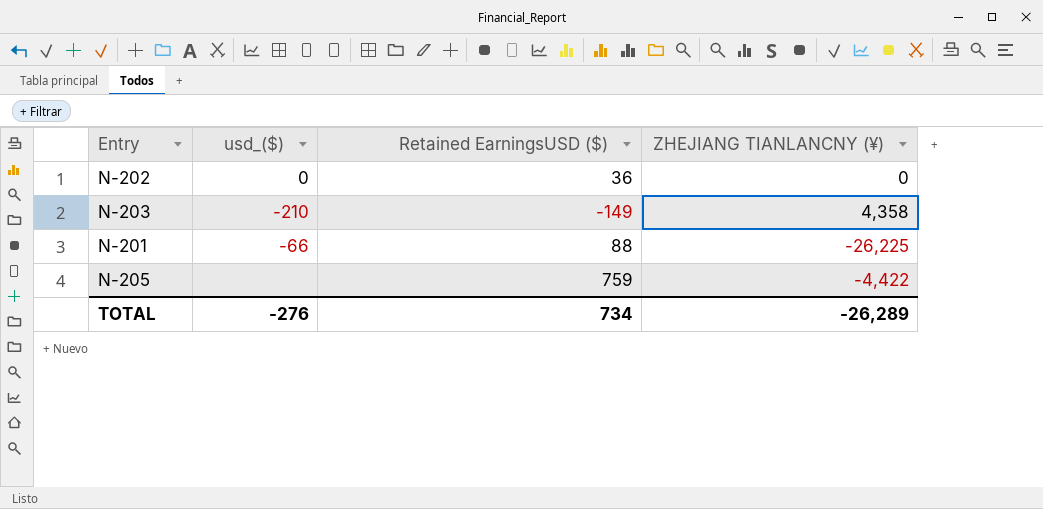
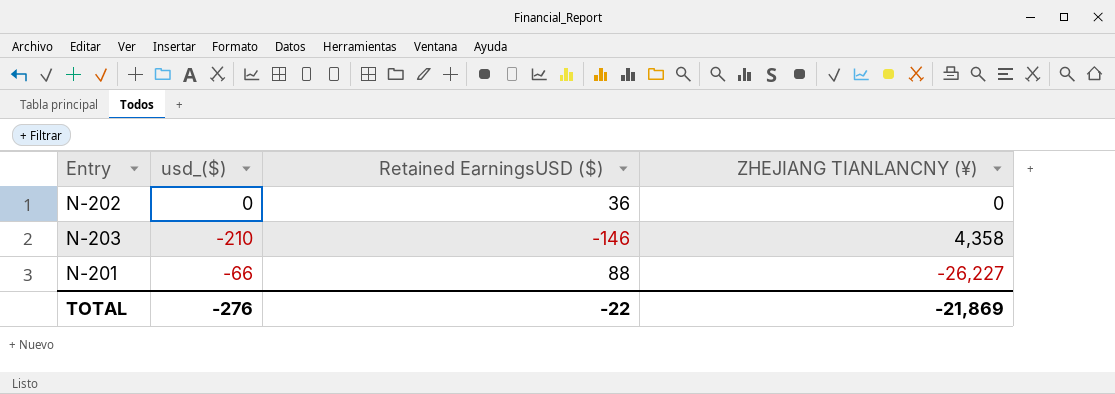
row N-205: none | 759 | -4,422 -> none
N-203 | Retained EarningsUSD ($): -149 -> -146
N-201 | ZHEJIANG TIANLANCNY (¥): -26,225 -> -26,227
TOTAL | Retained EarningsUSD ($): 734 -> -22
TOTAL | ZHEJIANG TIANLANCNY (¥): -26,289 -> -21,869

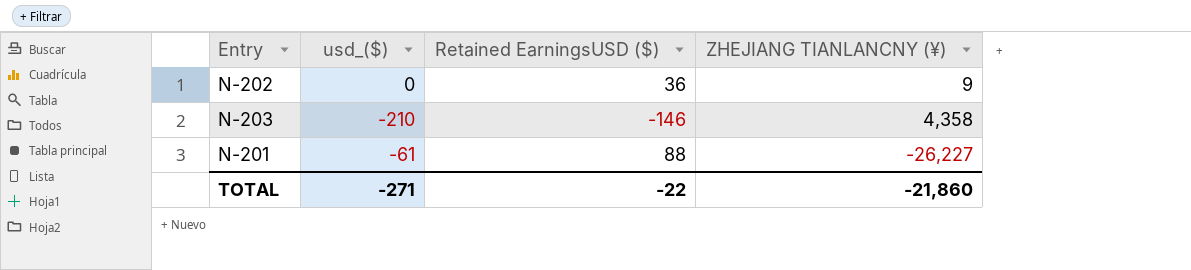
N-202 | ZHEJIANG TIANLANCNY (¥): 0 -> 9
N-201 | usd_($): -66 -> -61
TOTAL | usd_($): -276 -> -271
TOTAL | ZHEJIANG TIANLANCNY (¥): -21,869 -> -21,860

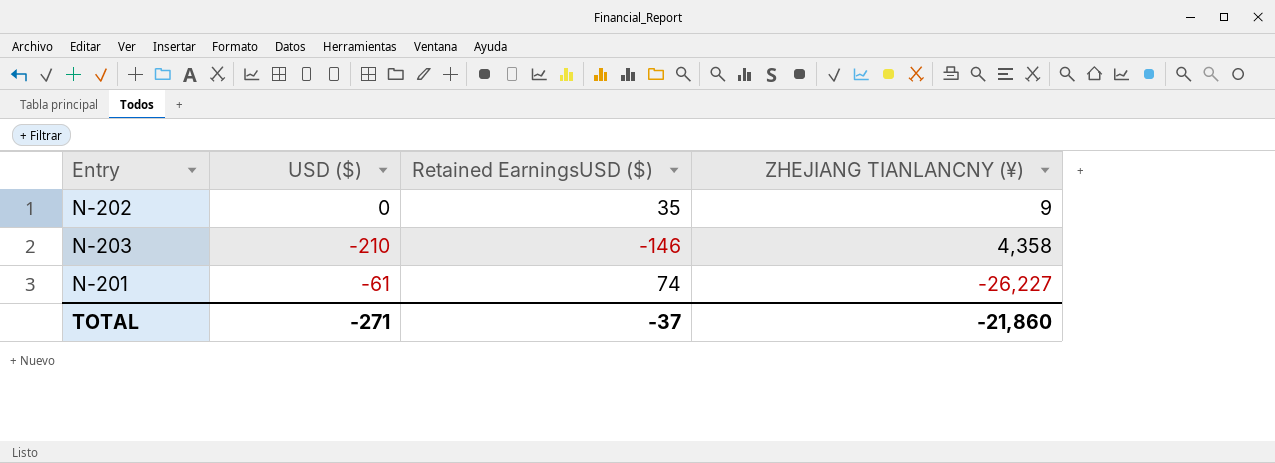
column name: usd_($) -> USD ($)
N-202 | Retained EarningsUSD ($): 36 -> 35
N-201 | Retained EarningsUSD ($): 88 -> 74
TOTAL | Retained EarningsUSD ($): -22 -> -37

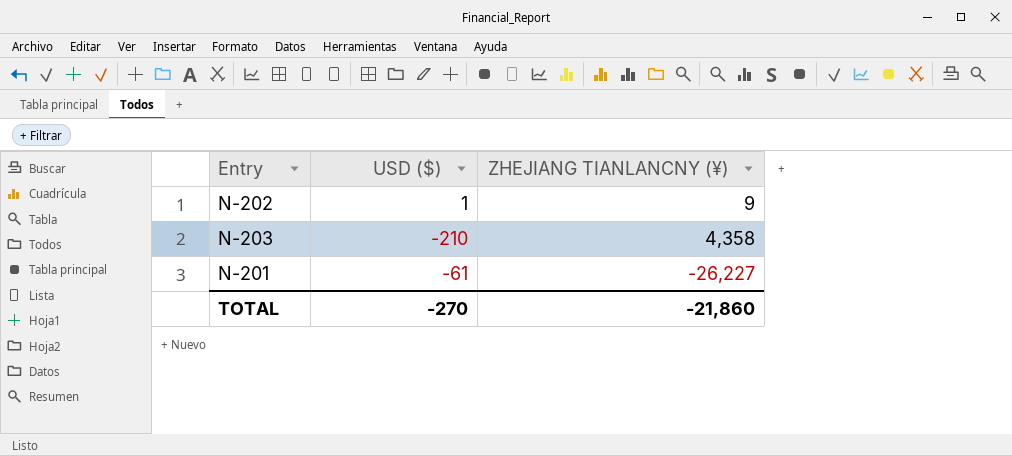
column Retained EarningsUSD ($) | position: 3 -> none
N-202 | USD ($): 0 -> 1
TOTAL | USD ($): -271 -> -270

